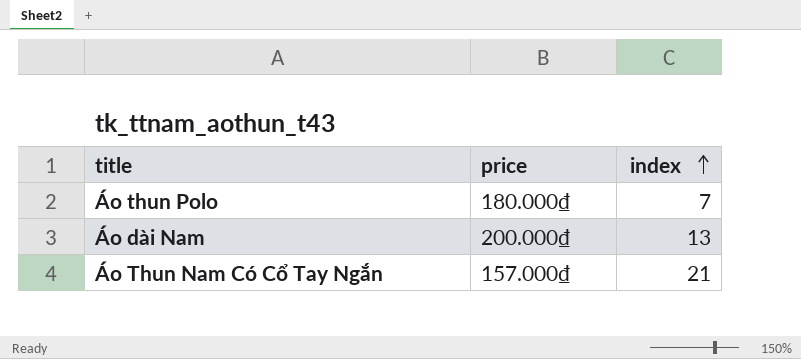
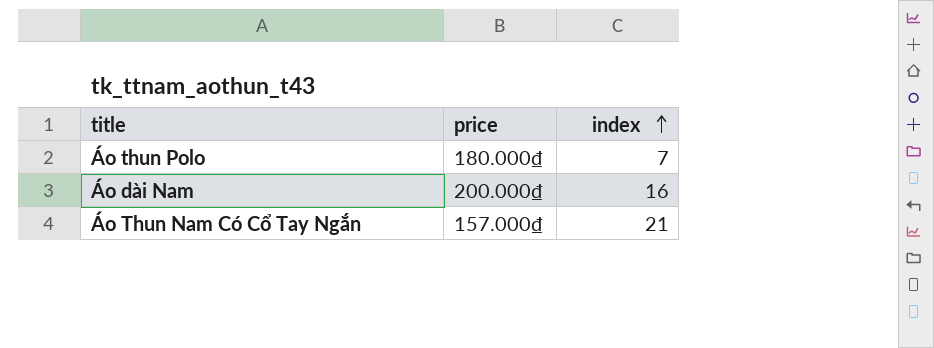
Áo dài Nam | index: 13 -> 16

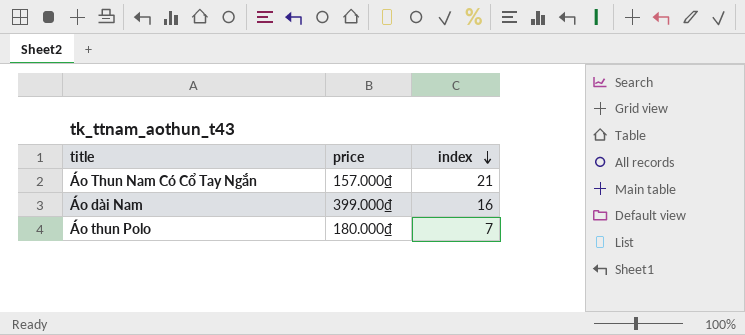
row order: index ascending -> index descending
Áo dài Nam | price: 200.000₫ -> 399.000₫

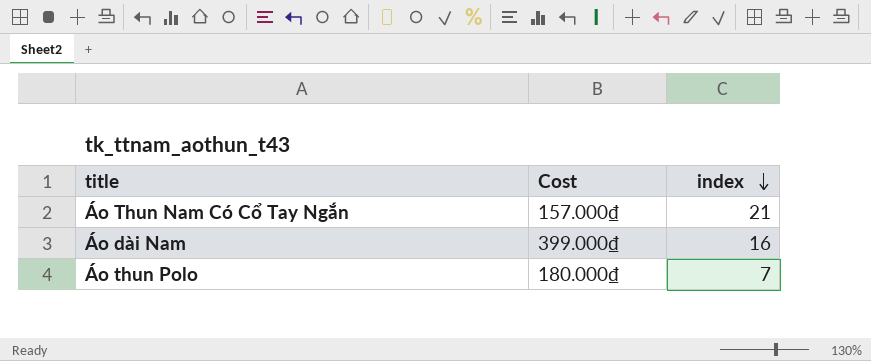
column name: price -> Cost

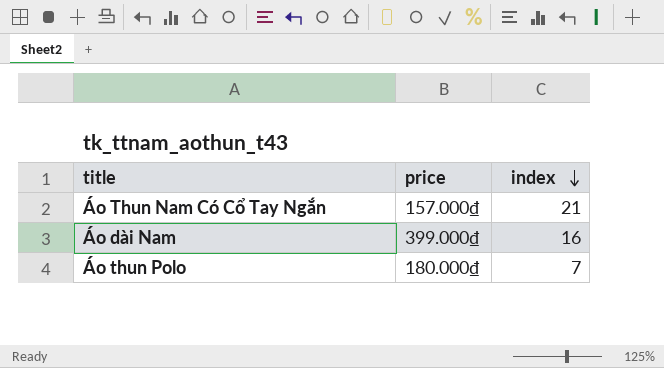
column name: Cost -> price

